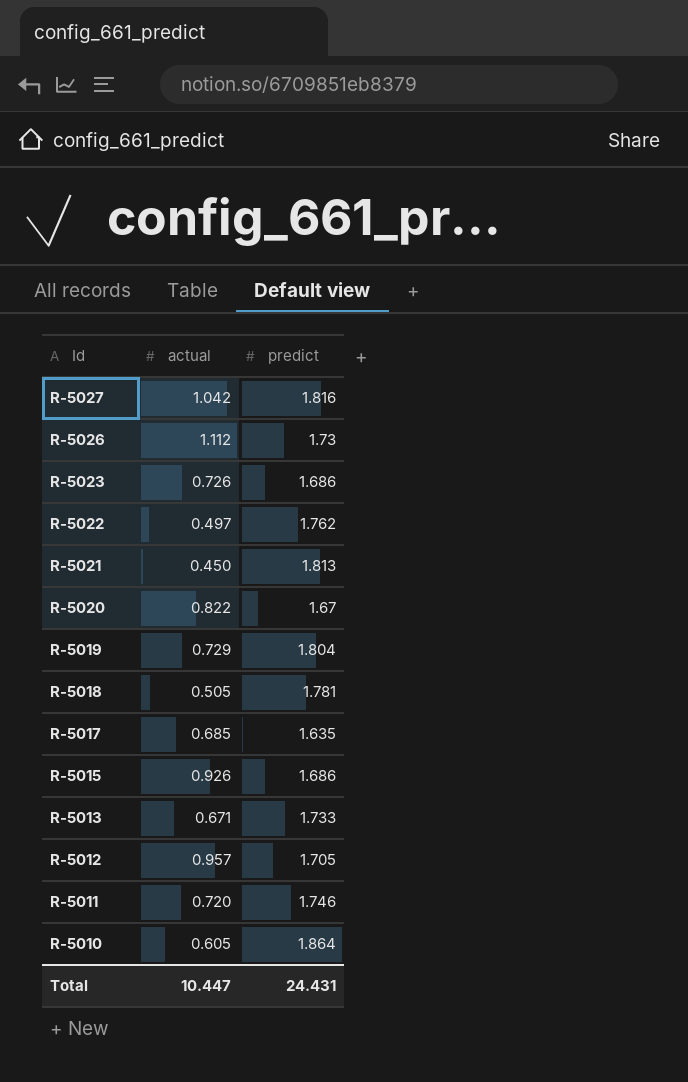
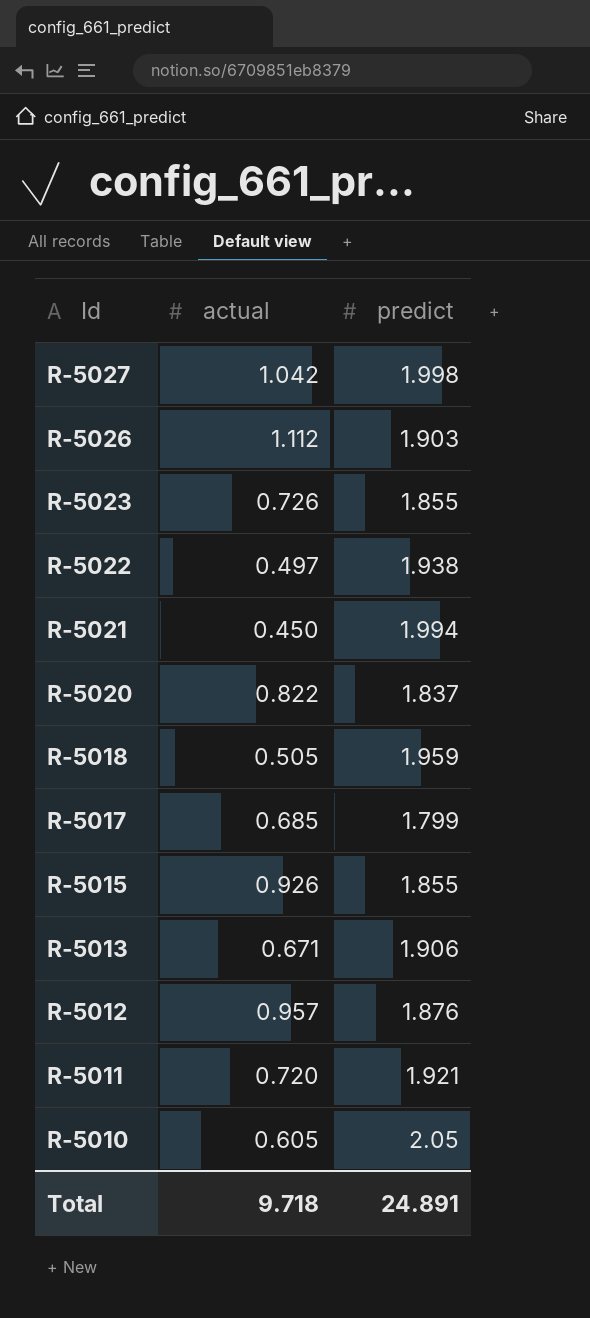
row R-5019: 0.729 | 1.804 -> none
R-5027 | predict: 1.816 -> 1.998
R-5026 | predict: 1.73 -> 1.903
R-5023 | predict: 1.686 -> 1.855
R-5022 | predict: 1.762 -> 1.938
R-5021 | predict: 1.813 -> 1.994
R-5020 | predict: 1.67 -> 1.837
R-5018 | predict: 1.781 -> 1.959
R-5017 | predict: 1.635 -> 1.799
R-5015 | predict: 1.686 -> 1.855
R-5013 | predict: 1.733 -> 1.906
R-5012 | predict: 1.705 -> 1.876
R-5011 | predict: 1.746 -> 1.921
R-5010 | predict: 1.864 -> 2.05
Total | actual: 10.447 -> 9.718
Total | predict: 24.431 -> 24.891

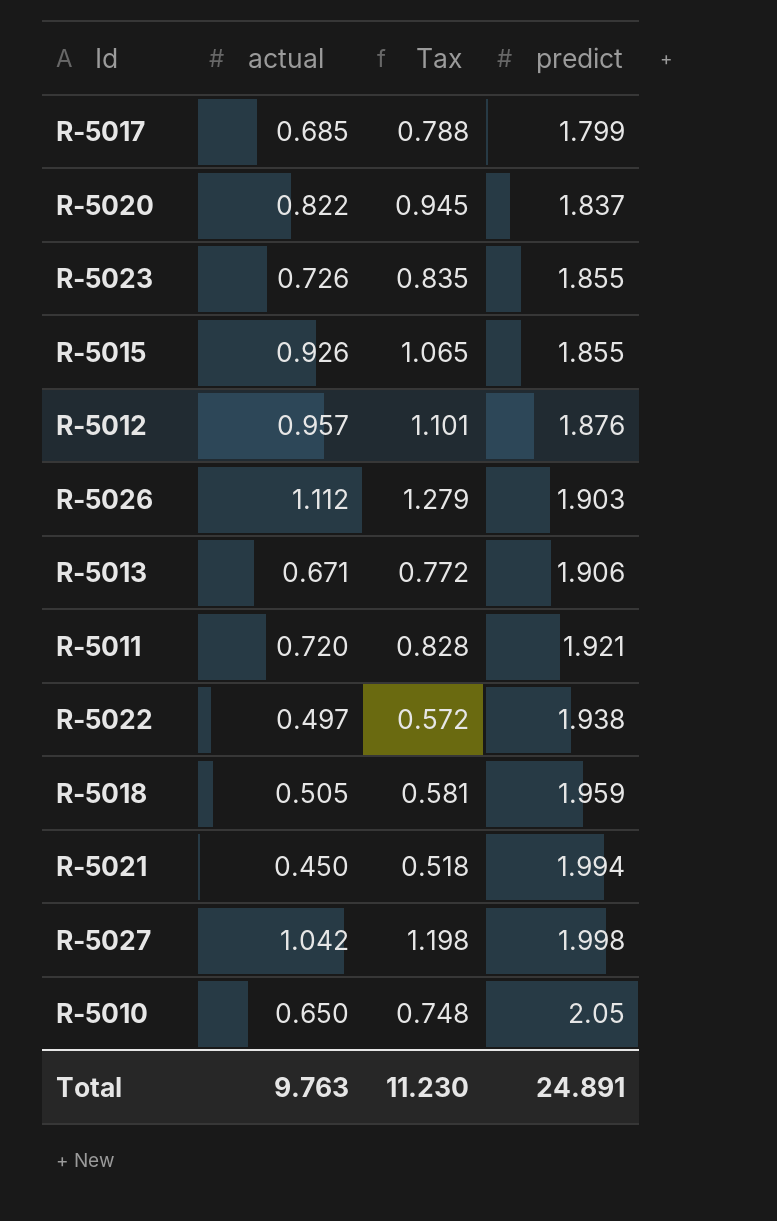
row order: Id descending -> predict ascending
column Tax | formula: none -> [actual] * 1.15
R-5010 | actual: 0.605 -> 0.650
Total | actual: 9.718 -> 9.763

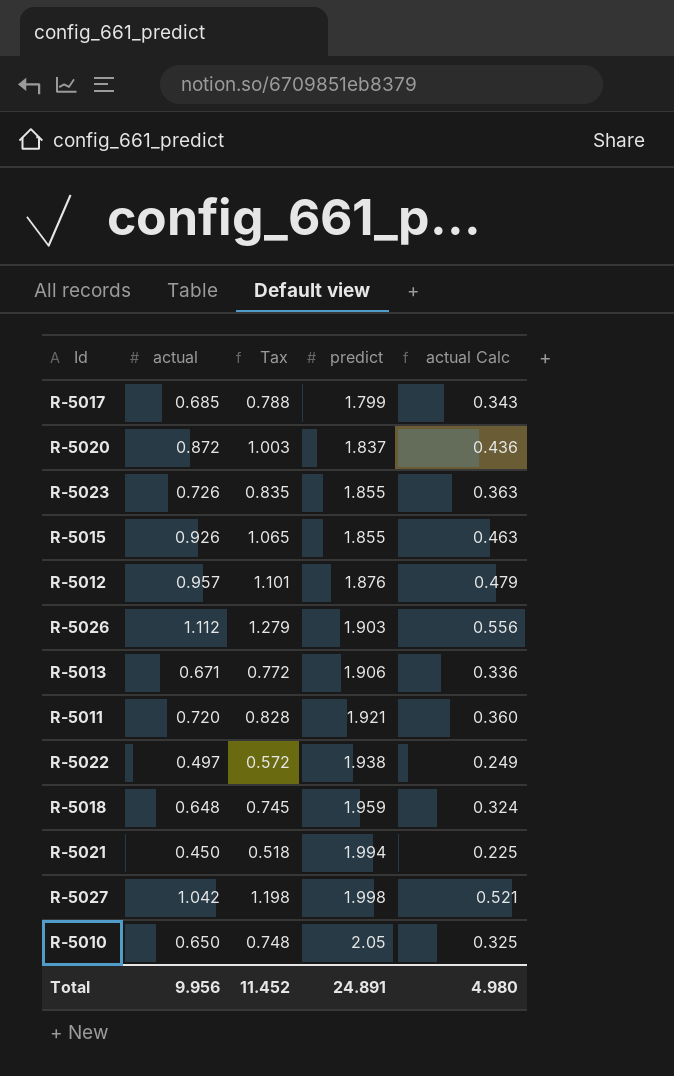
column actual Calc | formula: none -> [actual] * 0.5
R-5020 | actual: 0.822 -> 0.872
R-5020 | Tax: 0.945 -> 1.003
R-5018 | actual: 0.505 -> 0.648
R-5018 | Tax: 0.581 -> 0.745
Total | actual: 9.763 -> 9.956
Total | Tax: 11.230 -> 11.452

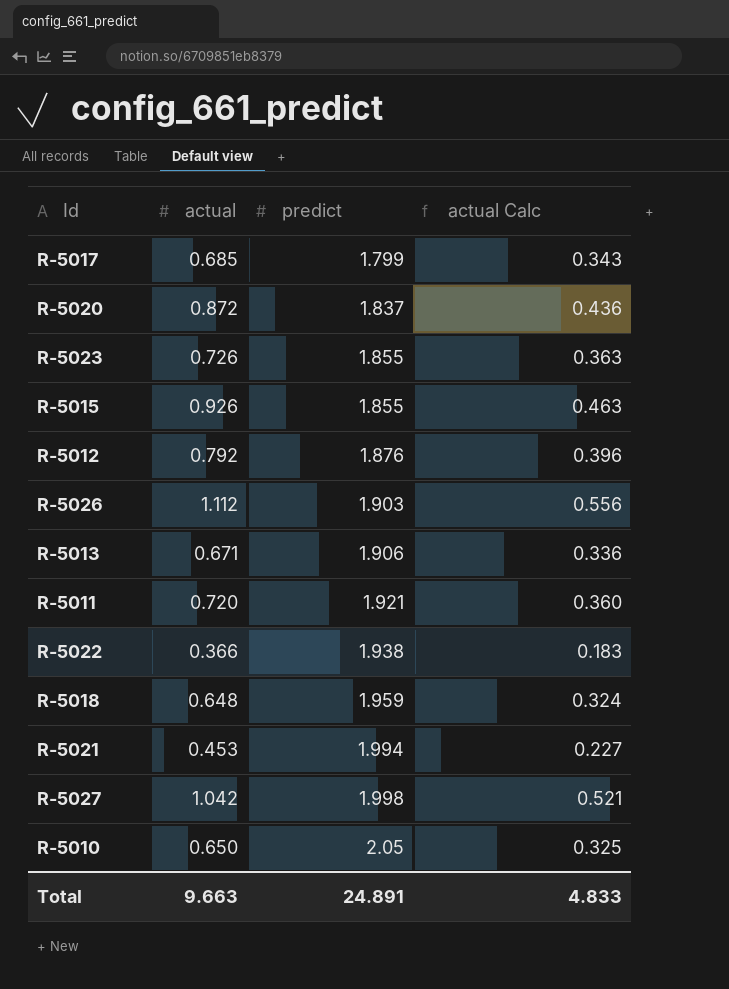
column Tax | formula: [actual] * 1.15 -> none
R-5012 | actual: 0.957 -> 0.792
R-5012 | actual Calc: 0.479 -> 0.396
R-5022 | actual: 0.497 -> 0.366
R-5022 | actual Calc: 0.249 -> 0.183
R-5021 | actual: 0.450 -> 0.453
R-5021 | actual Calc: 0.225 -> 0.227
Total | actual: 9.956 -> 9.663
Total | actual Calc: 4.980 -> 4.833

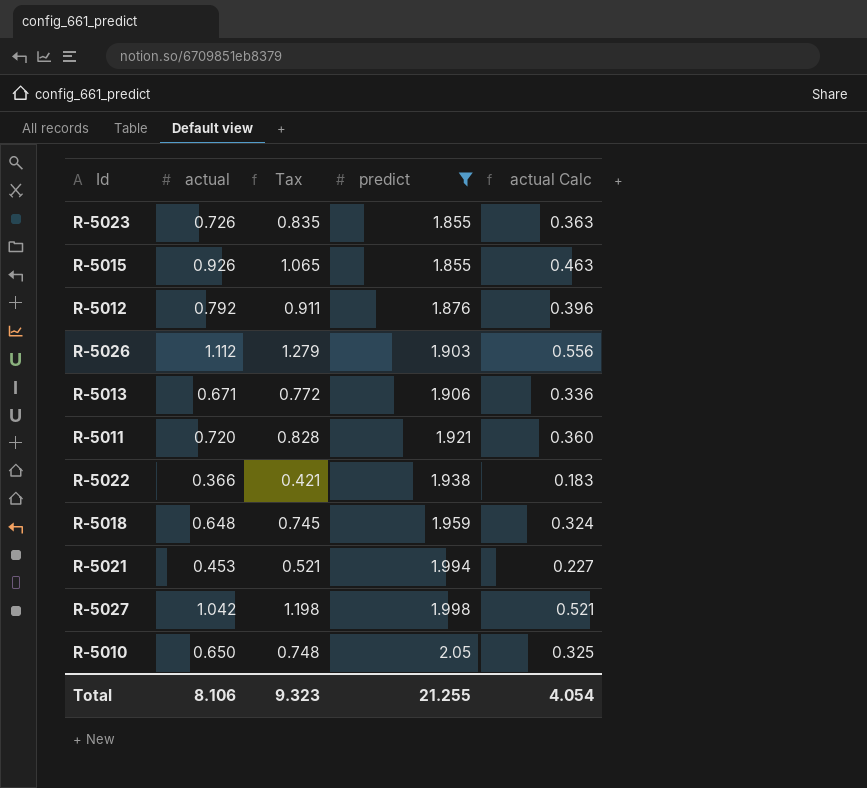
filter: none -> predict >= 1.855
column Tax | formula: none -> [actual] * 1.15
Total | actual: 9.663 -> 8.106
Total | predict: 24.891 -> 21.255
Total | actual Calc: 4.833 -> 4.054

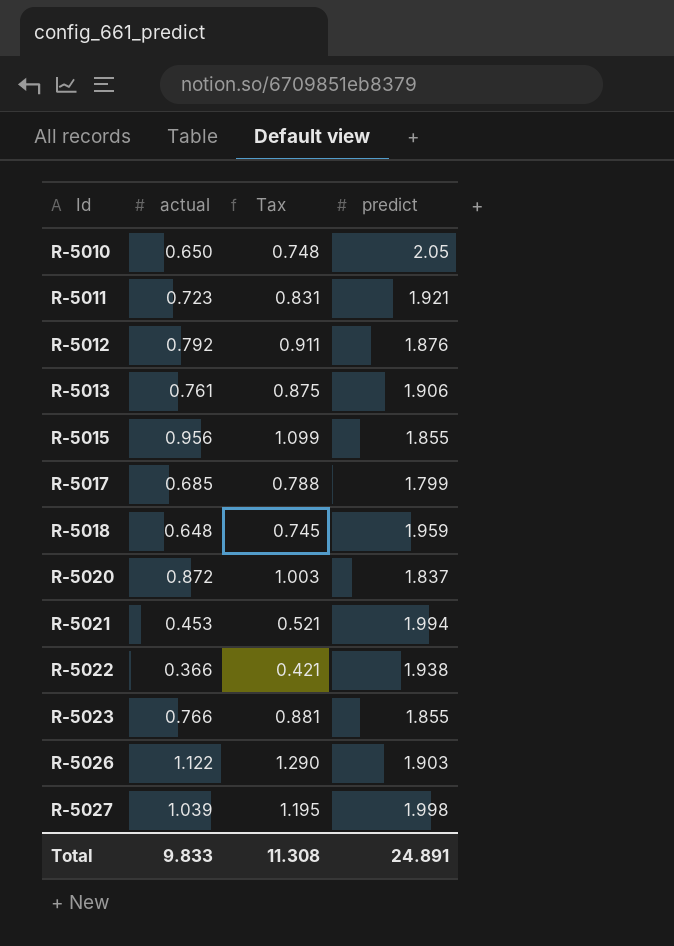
filter: predict >= 1.855 -> none
row order: predict ascending -> Id ascending
column actual Calc | formula: [actual] * 0.5 -> none
R-5011 | actual: 0.720 -> 0.723
R-5011 | Tax: 0.828 -> 0.831
R-5013 | actual: 0.671 -> 0.761
R-5013 | Tax: 0.772 -> 0.875
R-5015 | actual: 0.926 -> 0.956
R-5015 | Tax: 1.065 -> 1.099
R-5023 | actual: 0.726 -> 0.766
R-5023 | Tax: 0.835 -> 0.881
R-5026 | actual: 1.112 -> 1.122
R-5026 | Tax: 1.279 -> 1.290
R-5027 | actual: 1.042 -> 1.039
R-5027 | Tax: 1.198 -> 1.195
Total | actual: 8.106 -> 9.833
Total | Tax: 9.323 -> 11.308
Total | predict: 21.255 -> 24.891

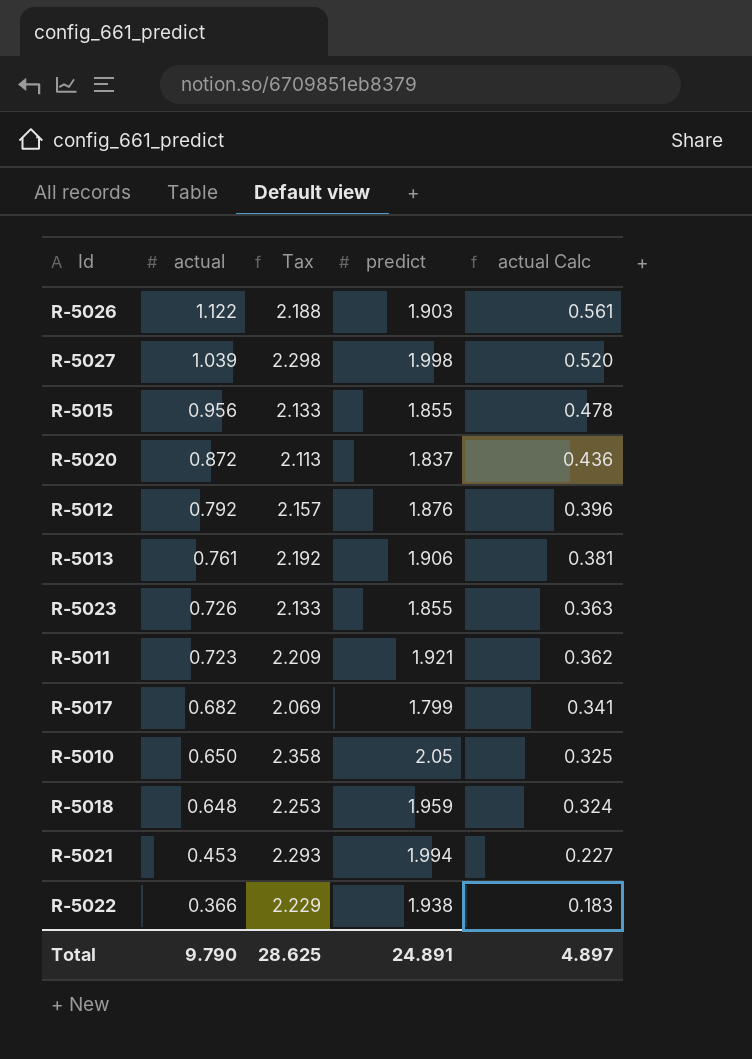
row order: Id ascending -> actual descending
column Tax | formula: [actual] * 1.15 -> [predict] * 1.15
column actual Calc | formula: none -> [actual] * 0.5
R-5023 | actual: 0.766 -> 0.726
R-5017 | actual: 0.685 -> 0.682
Total | actual: 9.833 -> 9.790
Total | Tax: 11.308 -> 28.625

